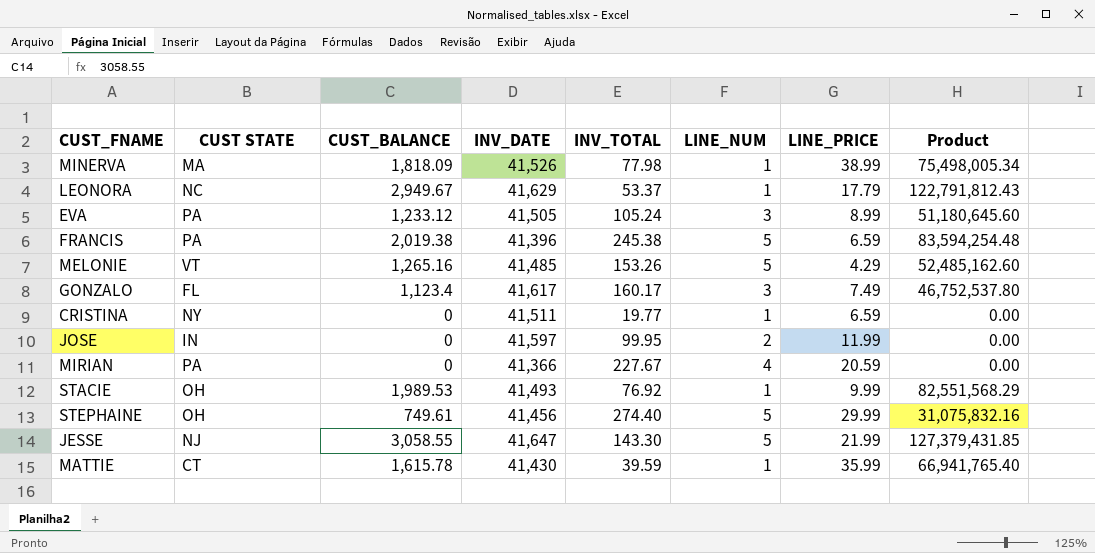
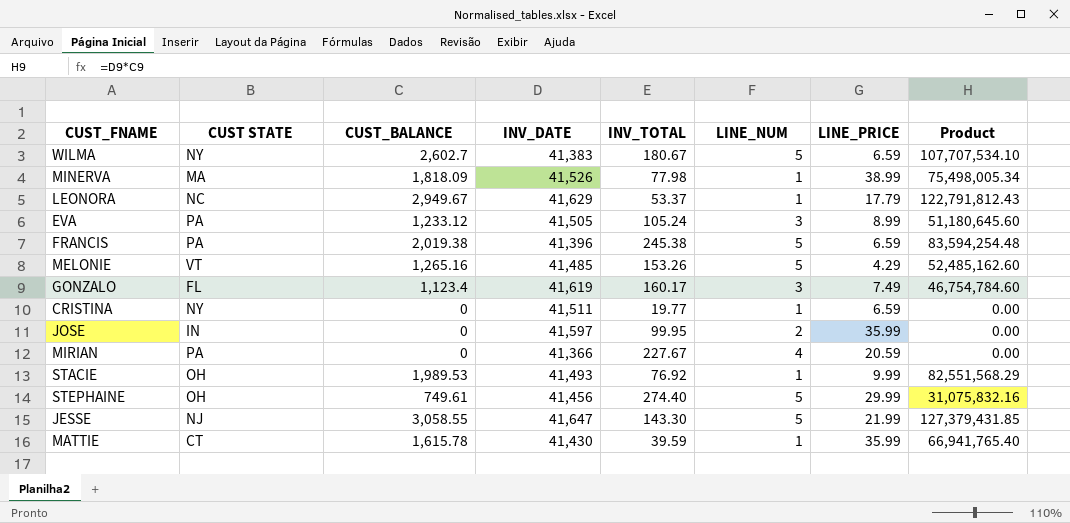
row WILMA: none -> NY | 2,602.7 | 41,383 | 180.67 | 5 | 6.59 | 107,707,534.10
GONZALO | INV_DATE: 41,617 -> 41,619
GONZALO | Product: 46,752,537.80 -> 46,754,784.60
JOSE | LINE_PRICE: 11.99 -> 35.99

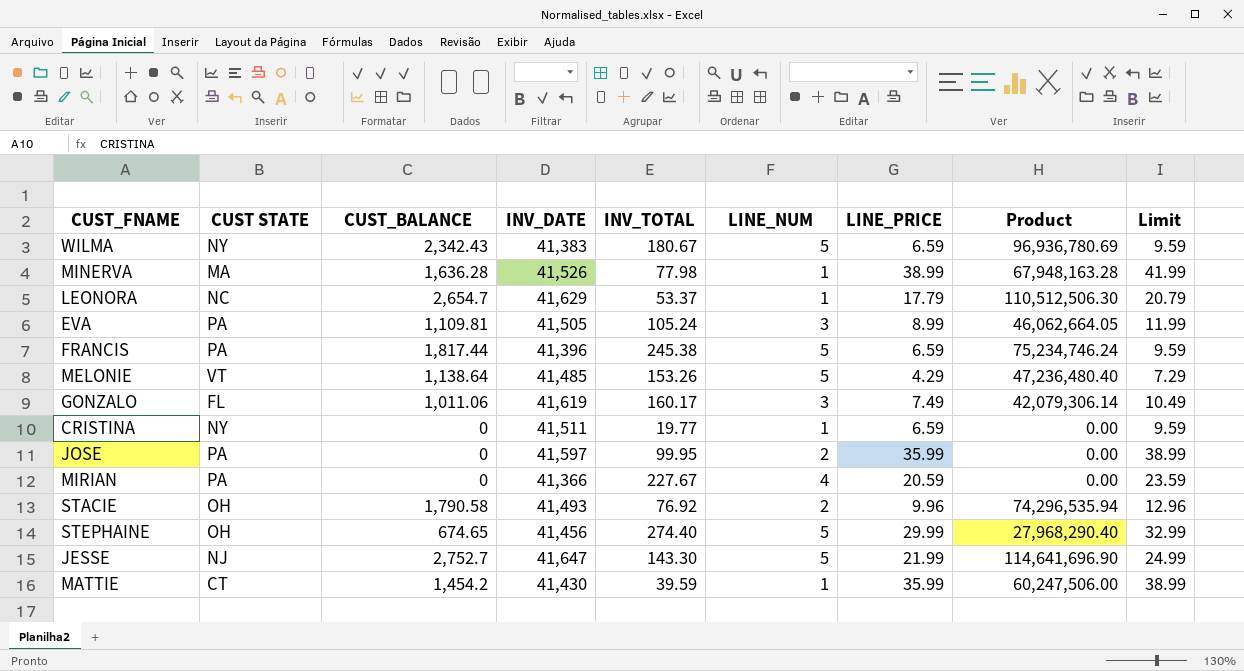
column Limit | formula: none -> [LINE_PRICE] + 3
WILMA | CUST_BALANCE: 2,602.7 -> 2,342.43
WILMA | Product: 107,707,534.10 -> 96,936,780.69
MINERVA | CUST_BALANCE: 1,818.09 -> 1,636.28
MINERVA | Product: 75,498,005.34 -> 67,948,163.28
LEONORA | CUST_BALANCE: 2,949.67 -> 2,654.7
LEONORA | Product: 122,791,812.43 -> 110,512,506.30
EVA | CUST_BALANCE: 1,233.12 -> 1,109.81
EVA | Product: 51,180,645.60 -> 46,062,664.05
FRANCIS | CUST_BALANCE: 2,019.38 -> 1,817.44
FRANCIS | Product: 83,594,254.48 -> 75,234,746.24
MELONIE | CUST_BALANCE: 1,265.16 -> 1,138.64
MELONIE | Product: 52,485,162.60 -> 47,236,480.40
GONZALO | CUST_BALANCE: 1,123.4 -> 1,011.06
GONZALO | Product: 46,754,784.60 -> 42,079,306.14
JOSE | CUST STATE: IN -> PA
STACIE | CUST_BALANCE: 1,989.53 -> 1,790.58
STACIE | LINE_NUM: 1 -> 2
STACIE | LINE_PRICE: 9.99 -> 9.96
STACIE | Product: 82,551,568.29 -> 74,296,535.94
STEPHAINE | CUST_BALANCE: 749.61 -> 674.65
STEPHAINE | Product: 31,075,832.16 -> 27,968,290.40
JESSE | CUST_BALANCE: 3,058.55 -> 2,752.7
JESSE | Product: 127,379,431.85 -> 114,641,696.90
MATTIE | CUST_BALANCE: 1,615.78 -> 1,454.2
MATTIE | Product: 66,941,765.40 -> 60,247,506.00

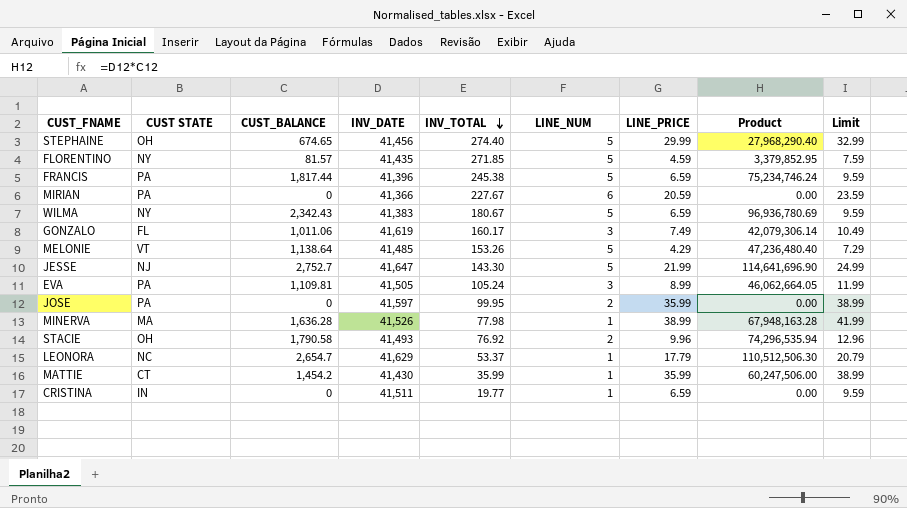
row order: none -> INV_TOTAL descending
row FLORENTINO: none -> NY | 81.57 | 41,435 | 271.85 | 5 | 4.59 | 3,379,852.95 | 7.59
MIRIAN | LINE_NUM: 4 -> 6
MATTIE | INV_TOTAL: 39.59 -> 35.99
CRISTINA | CUST STATE: NY -> IN

